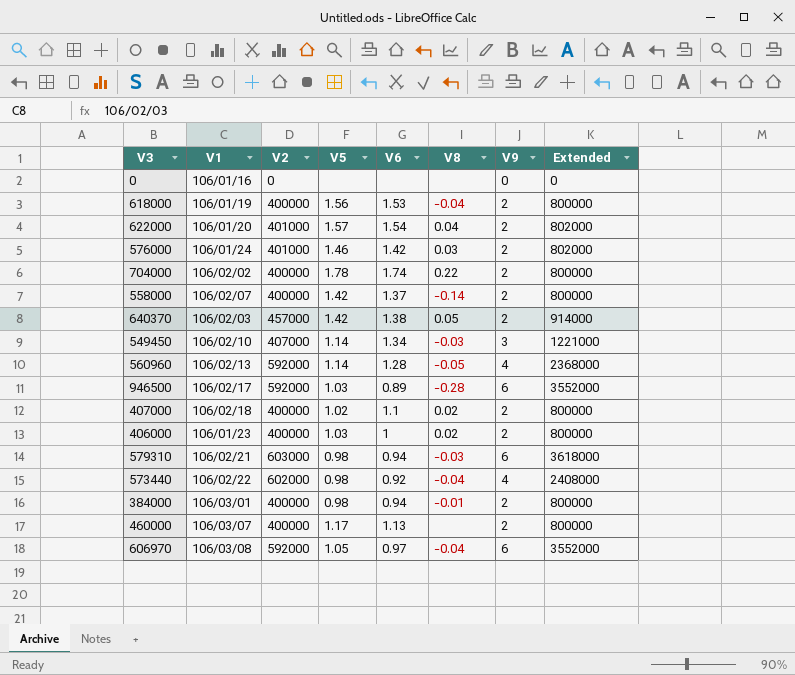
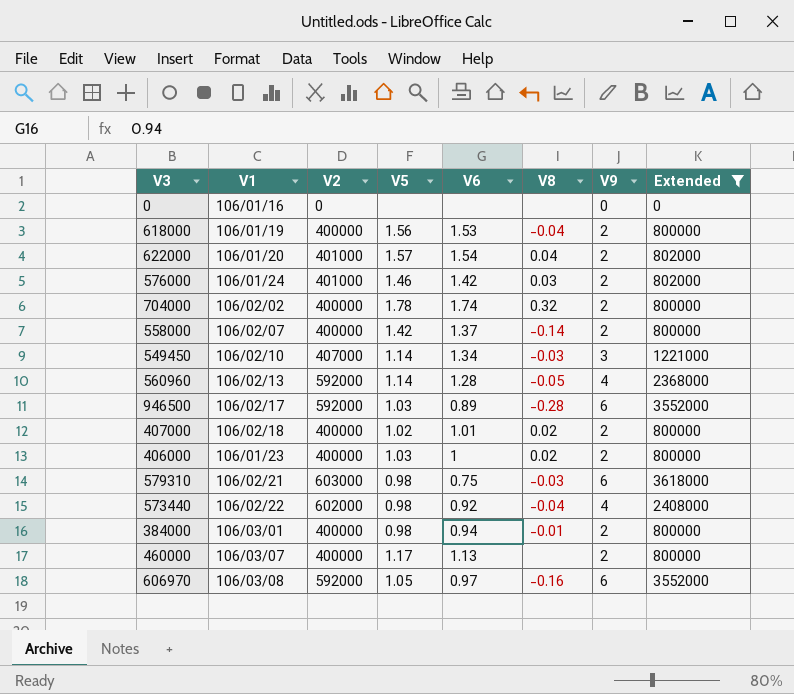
filter: none -> Extended != 914000
704000 | V8: 0.22 -> 0.32
407000 | V6: 1.1 -> 1.01
579310 | V6: 0.94 -> 0.75
606970 | V8: -0.04 -> -0.16

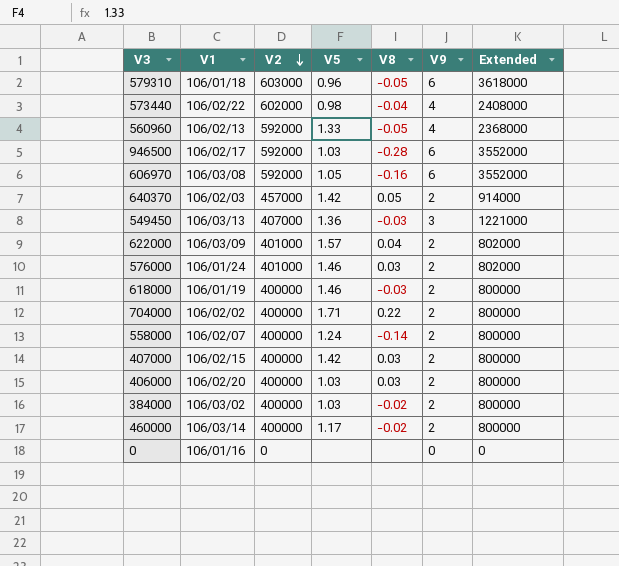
filter: Extended != 914000 -> none
row order: none -> V2 descending
column V6 | position: 5 -> none
579310 | V1: 106/02/21 -> 106/01/18
579310 | V5: 0.98 -> 0.96
579310 | V8: -0.03 -> -0.05
560960 | V5: 1.14 -> 1.33
549450 | V1: 106/02/10 -> 106/03/13
549450 | V5: 1.14 -> 1.36
622000 | V1: 106/01/20 -> 106/03/09
618000 | V5: 1.56 -> 1.46
618000 | V8: -0.04 -> -0.03
704000 | V5: 1.78 -> 1.71
704000 | V8: 0.32 -> 0.22
558000 | V5: 1.42 -> 1.24
407000 | V1: 106/02/18 -> 106/02/15
407000 | V5: 1.02 -> 1.42
407000 | V8: 0.02 -> 0.03
406000 | V1: 106/01/23 -> 106/02/20
406000 | V8: 0.02 -> 0.03
384000 | V1: 106/03/01 -> 106/03/02
384000 | V5: 0.98 -> 1.03
384000 | V8: -0.01 -> -0.02
460000 | V1: 106/03/07 -> 106/03/14
460000 | V8: none -> -0.02

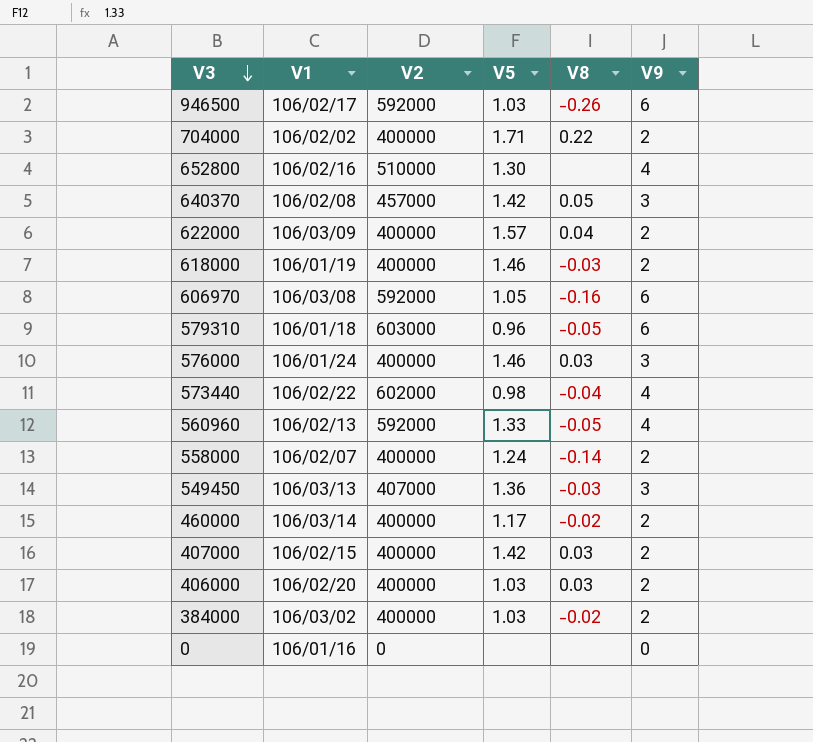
row order: V2 descending -> V3 descending
column Extended | formula: [V2] * [V9] -> none
946500 | V8: -0.28 -> -0.26
row 652800: none -> 106/02/16 | 510000 | 1.30 | none | 4
640370 | V1: 106/02/03 -> 106/02/08
640370 | V9: 2 -> 3
622000 | V2: 401000 -> 400000
576000 | V2: 401000 -> 400000
576000 | V9: 2 -> 3

